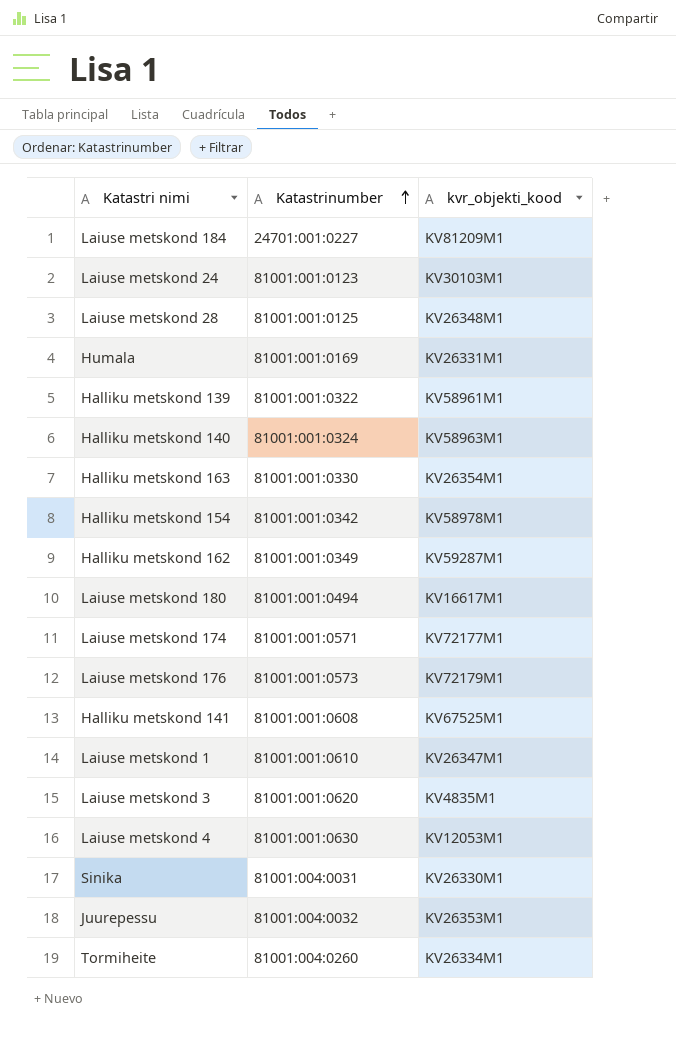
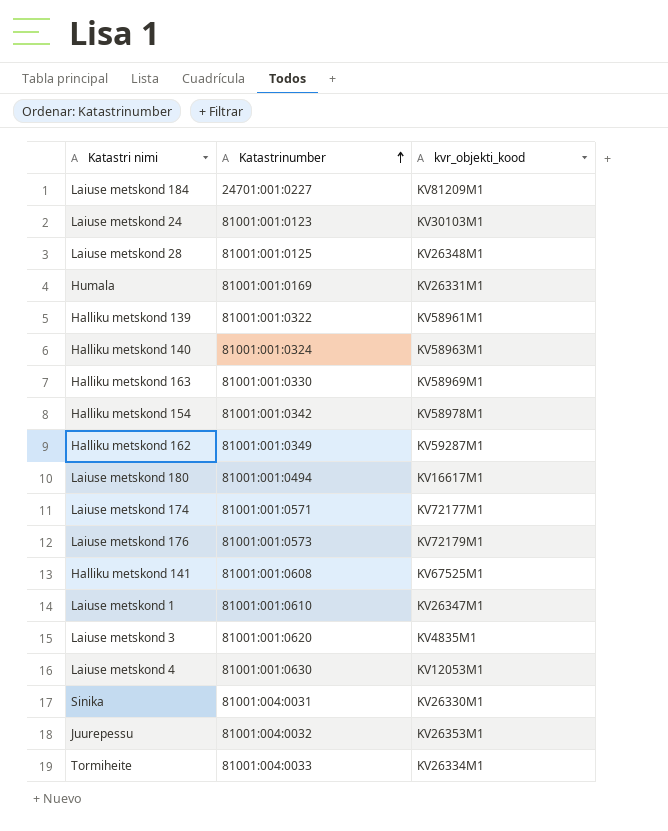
Halliku metskond 163 | kvr_objekti_kood: KV26354M1 -> KV58969M1
Tormiheite | Katastrinumber: 81001:004:0260 -> 81001:004:0033

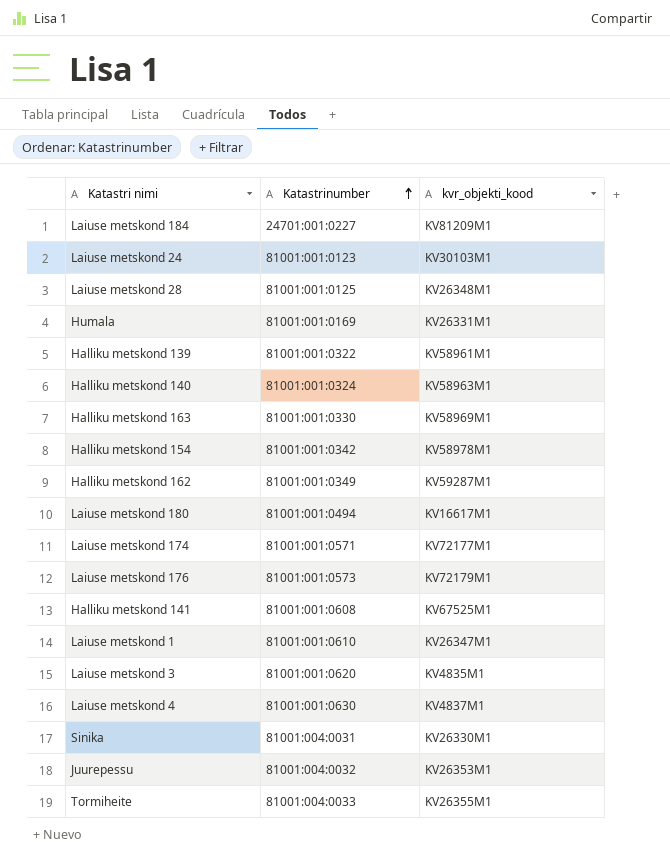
Laiuse metskond 4 | kvr_objekti_kood: KV12053M1 -> KV4837M1
Tormiheite | kvr_objekti_kood: KV26334M1 -> KV26355M1

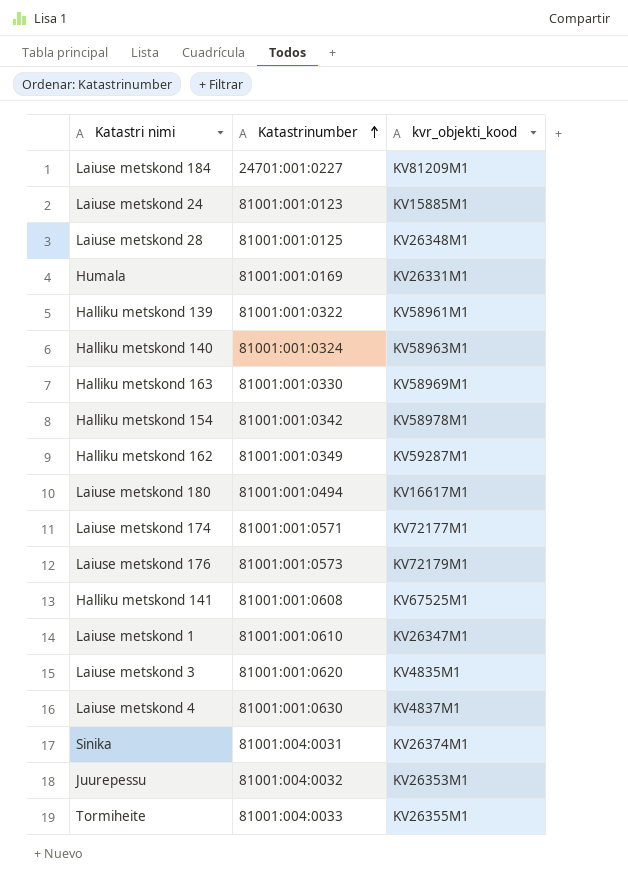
Laiuse metskond 24 | kvr_objekti_kood: KV30103M1 -> KV15885M1
Sinika | kvr_objekti_kood: KV26330M1 -> KV26374M1

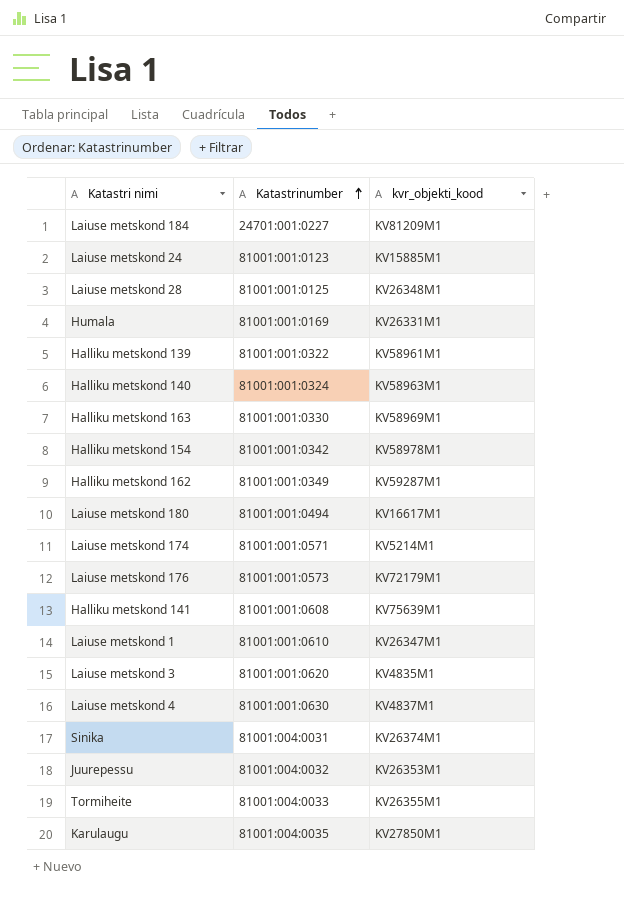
Laiuse metskond 174 | kvr_objekti_kood: KV72177M1 -> KV5214M1
Halliku metskond 141 | kvr_objekti_kood: KV67525M1 -> KV75639M1
row Karulaugu: none -> 81001:004:0035 | KV27850M1

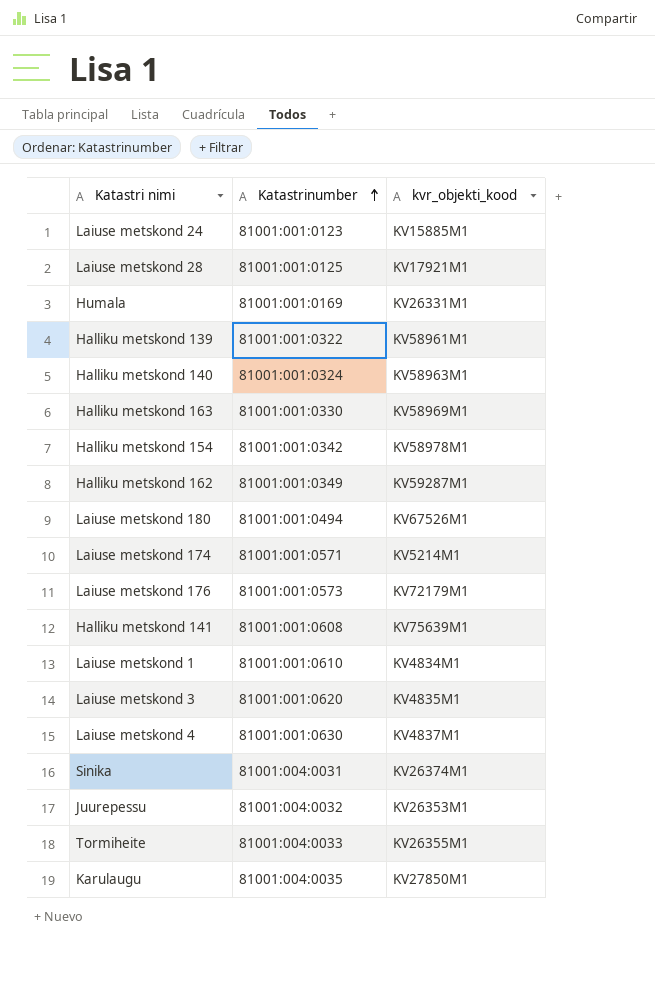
row Laiuse metskond 184: 24701:001:0227 | KV81209M1 -> none
Laiuse metskond 28 | kvr_objekti_kood: KV26348M1 -> KV17921M1
Laiuse metskond 180 | kvr_objekti_kood: KV16617M1 -> KV67526M1
Laiuse metskond 1 | kvr_objekti_kood: KV26347M1 -> KV4834M1

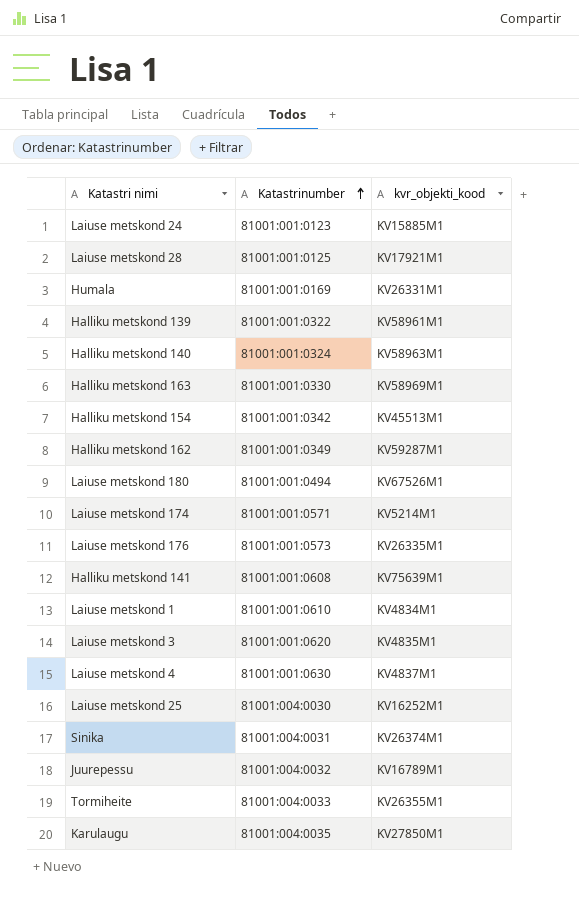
Halliku metskond 154 | kvr_objekti_kood: KV58978M1 -> KV45513M1
Laiuse metskond 176 | kvr_objekti_kood: KV72179M1 -> KV26335M1
row Laiuse metskond 25: none -> 81001:004:0030 | KV16252M1
Juurepessu | kvr_objekti_kood: KV26353M1 -> KV16789M1

